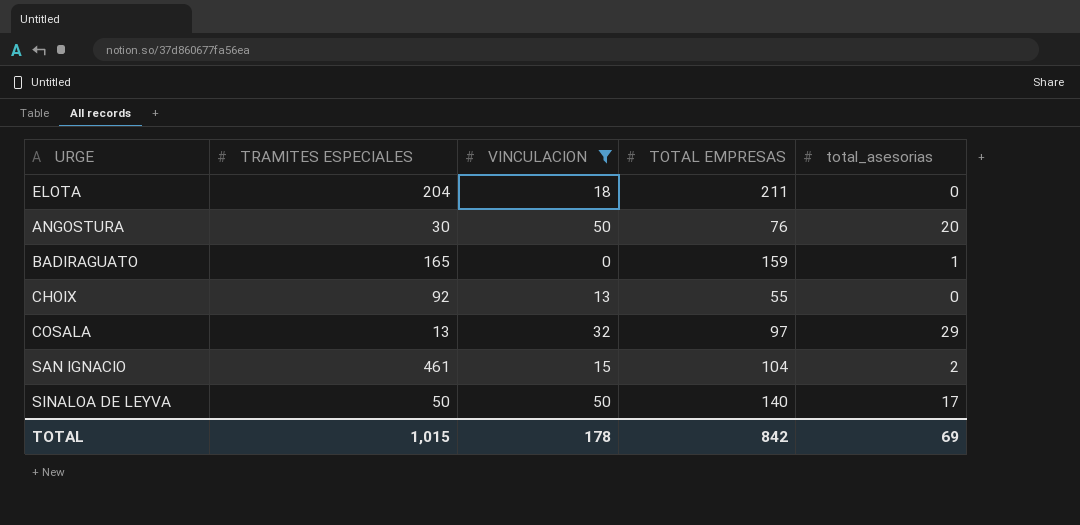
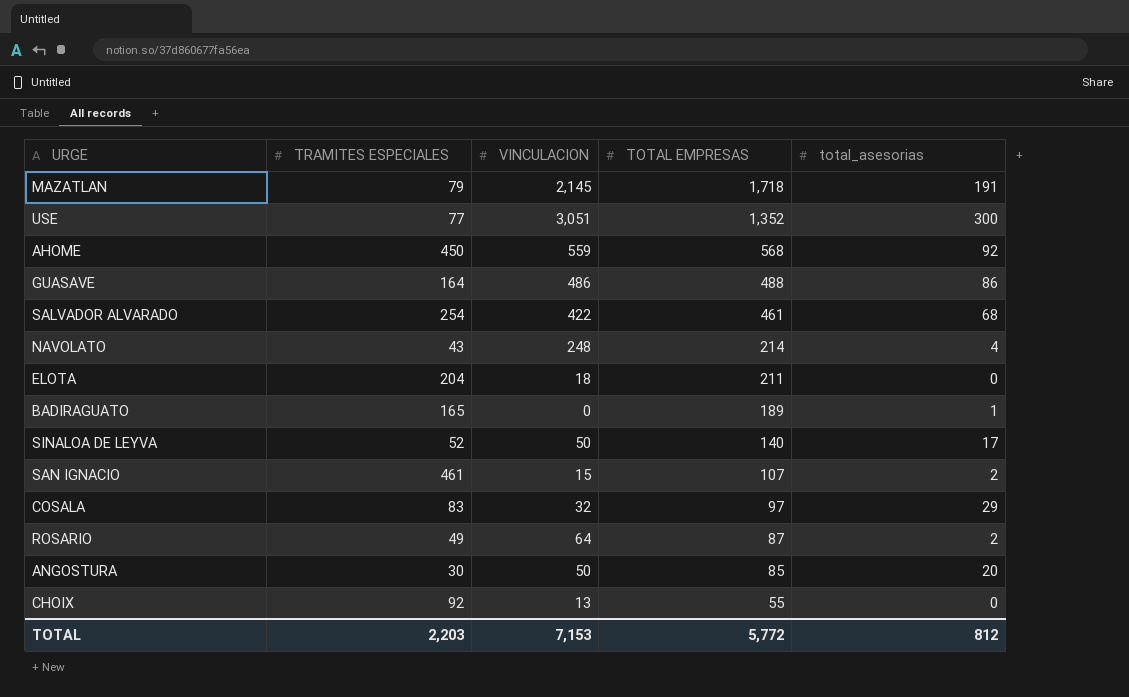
filter: VINCULACION <= 50 -> none
row order: none -> TOTAL EMPRESAS descending
BADIRAGUATO | TOTAL EMPRESAS: 159 -> 189
SINALOA DE LEYVA | TRAMITES ESPECIALES: 50 -> 52
SAN IGNACIO | TOTAL EMPRESAS: 104 -> 107
COSALA | TRAMITES ESPECIALES: 13 -> 83
ANGOSTURA | TOTAL EMPRESAS: 76 -> 85
TOTAL | TRAMITES ESPECIALES: 1,015 -> 2,203
TOTAL | VINCULACION: 178 -> 7,153
TOTAL | TOTAL EMPRESAS: 842 -> 5,772
TOTAL | total_asesorias: 69 -> 812

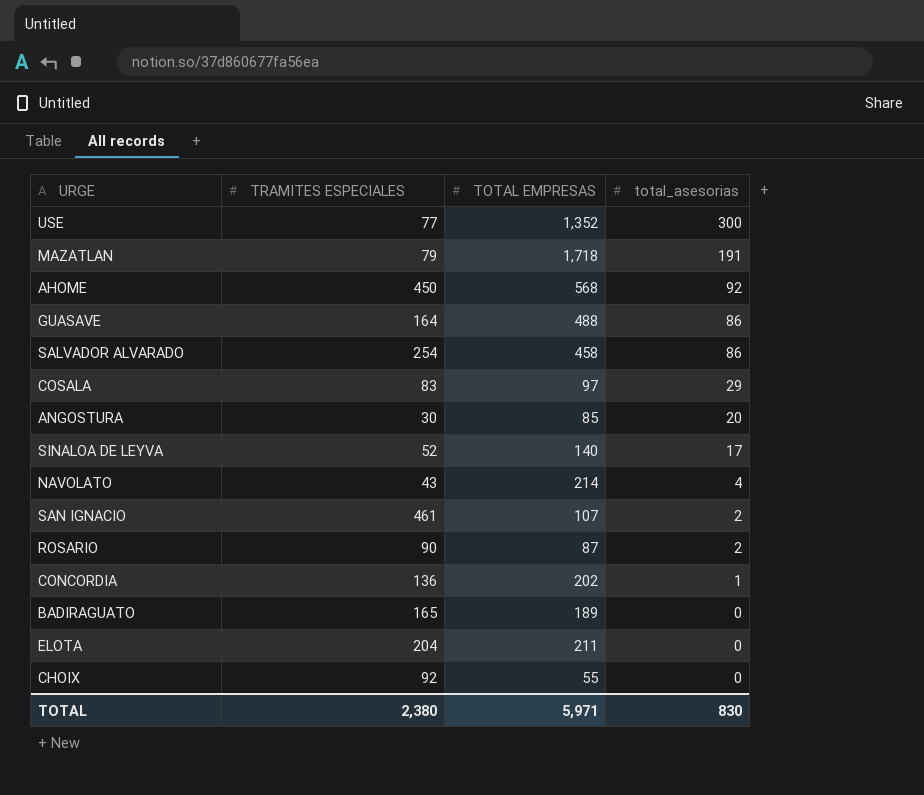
row order: TOTAL EMPRESAS descending -> total_asesorias descending
column VINCULACION | position: 3 -> none
SALVADOR ALVARADO | TOTAL EMPRESAS: 461 -> 458
SALVADOR ALVARADO | total_asesorias: 68 -> 86
ROSARIO | TRAMITES ESPECIALES: 49 -> 90
row CONCORDIA: none -> 136 | 202 | 1
BADIRAGUATO | total_asesorias: 1 -> 0
TOTAL | TRAMITES ESPECIALES: 2,203 -> 2,380
TOTAL | TOTAL EMPRESAS: 5,772 -> 5,971
TOTAL | total_asesorias: 812 -> 830

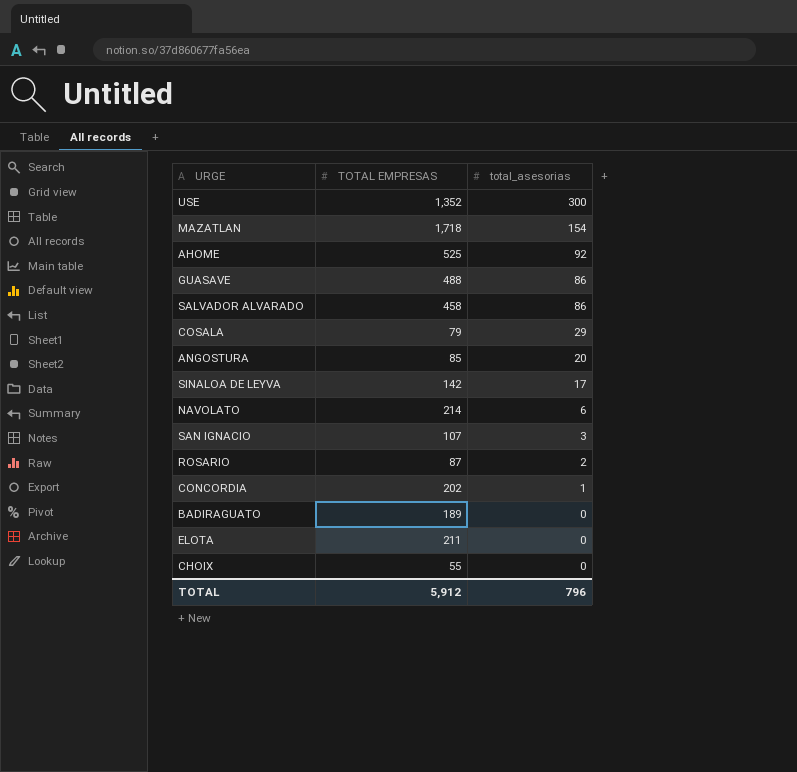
column TRAMITES ESPECIALES | position: 2 -> none
MAZATLAN | total_asesorias: 191 -> 154
AHOME | TOTAL EMPRESAS: 568 -> 525
COSALA | TOTAL EMPRESAS: 97 -> 79
SINALOA DE LEYVA | TOTAL EMPRESAS: 140 -> 142
NAVOLATO | total_asesorias: 4 -> 6
SAN IGNACIO | total_asesorias: 2 -> 3
TOTAL | TOTAL EMPRESAS: 5,971 -> 5,912
TOTAL | total_asesorias: 830 -> 796

